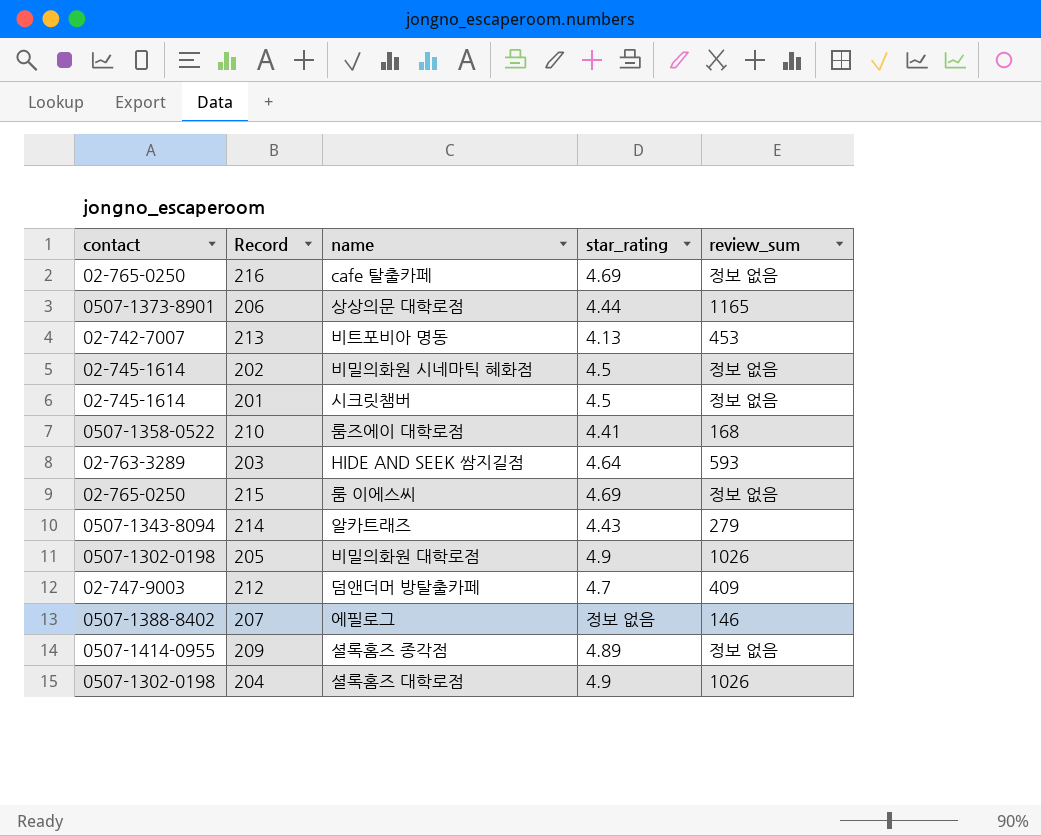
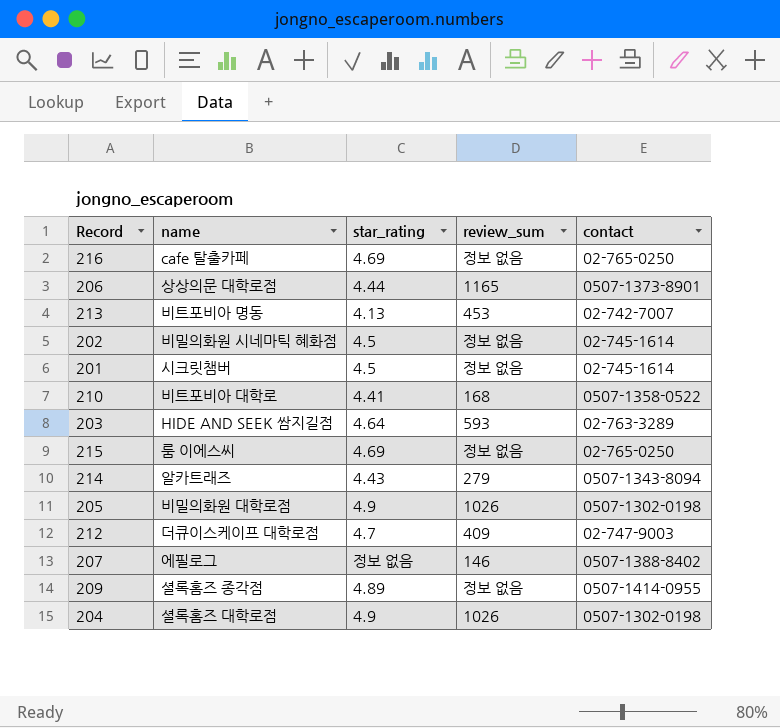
column contact | position: 1 -> 5
210 | name: 룸즈에이 대학로점 -> 비트포비아 대학로
212 | name: 덤앤더머 방탈출카페 -> 더큐이스케이프 대학로점

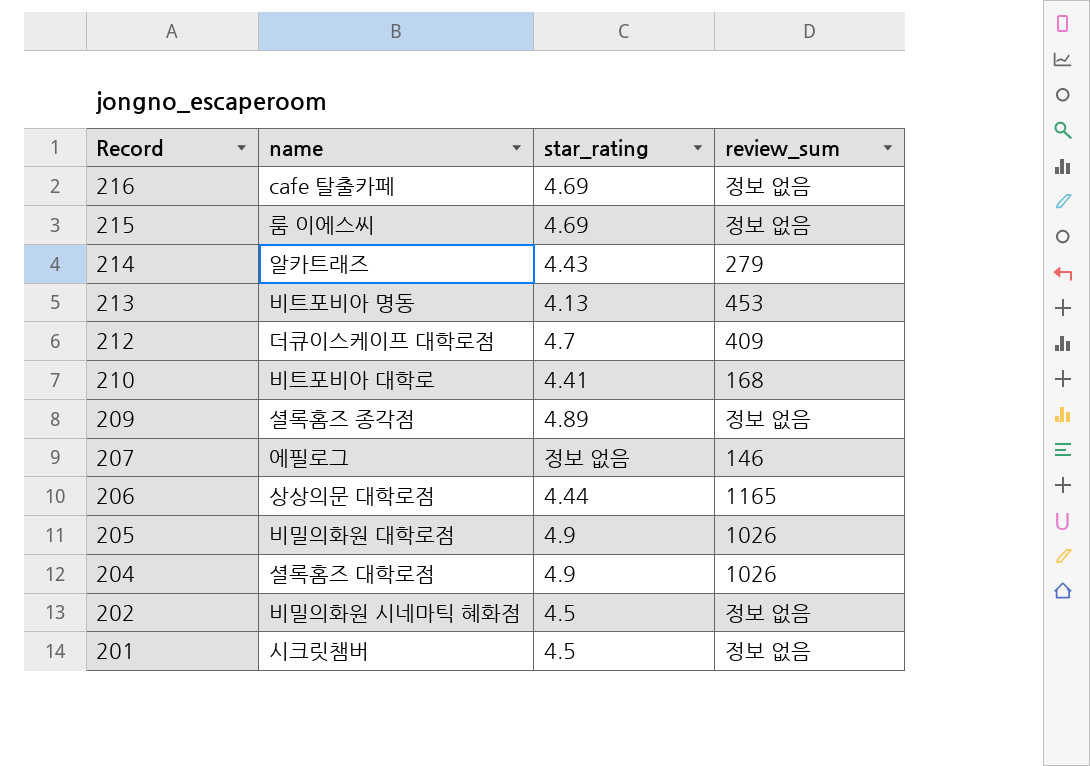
row order: none -> Record descending
column contact | position: 5 -> none
row 203: HIDE AND SEEK 쌈지길점 | 4.64 | 593 | 02-763-3289 -> none

